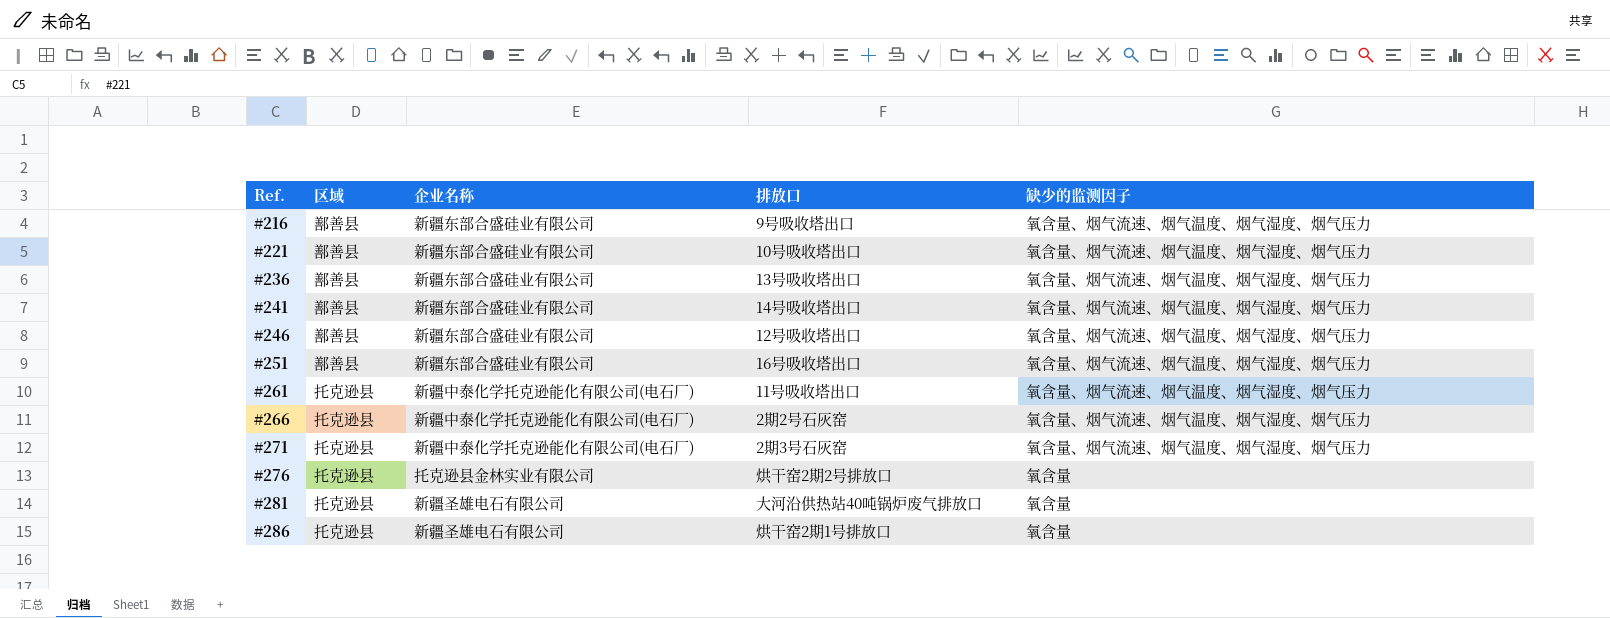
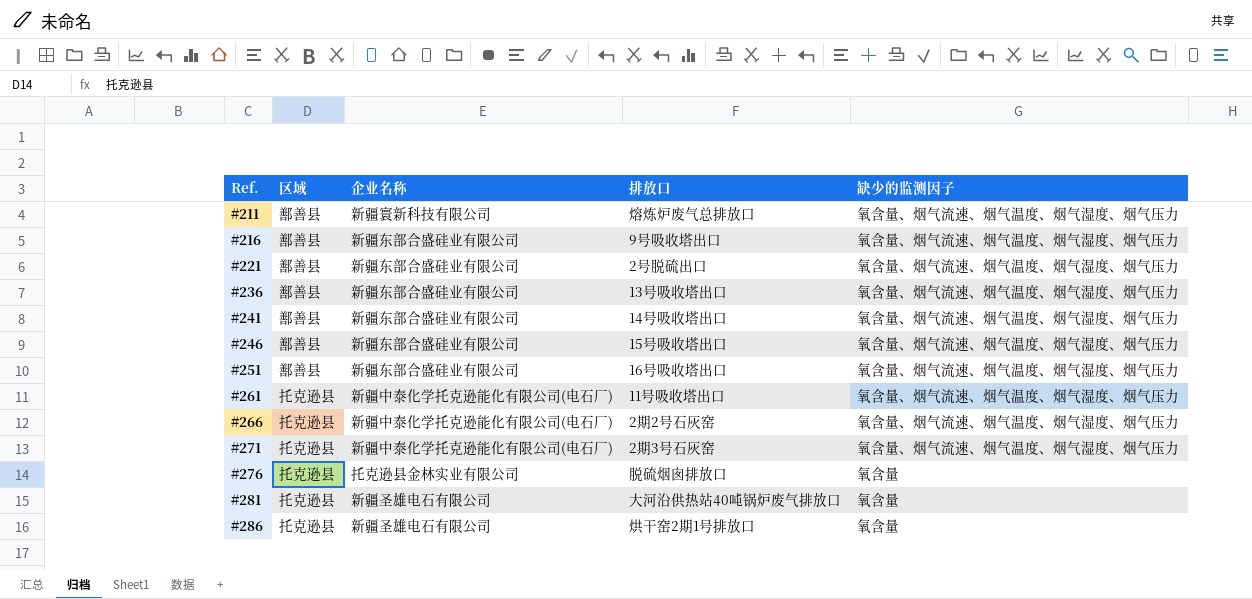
row #211: none -> 鄯善县 | 新疆寰新科技有限公司 | 熔炼炉废气总排放口 | 氧含量、烟气流速、烟气温度、烟气湿度、烟气压力
#221 | 排放口: 10号吸收塔出口 -> 2号脱硫出口
#246 | 排放口: 12号吸收塔出口 -> 15号吸收塔出口
#276 | 排放口: 烘干窑2期2号排放口 -> 脱硫烟囱排放口

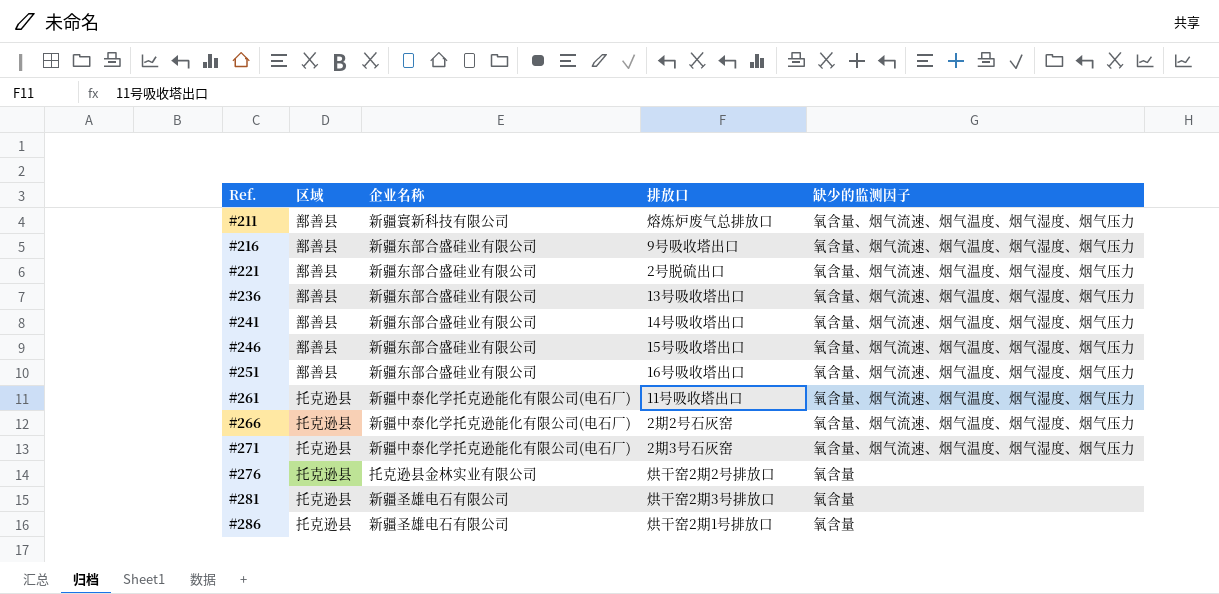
#276 | 排放口: 脱硫烟囱排放口 -> 烘干窑2期2号排放口
#281 | 排放口: 大河沿供热站40吨锅炉废气排放口 -> 烘干窑2期3号排放口

